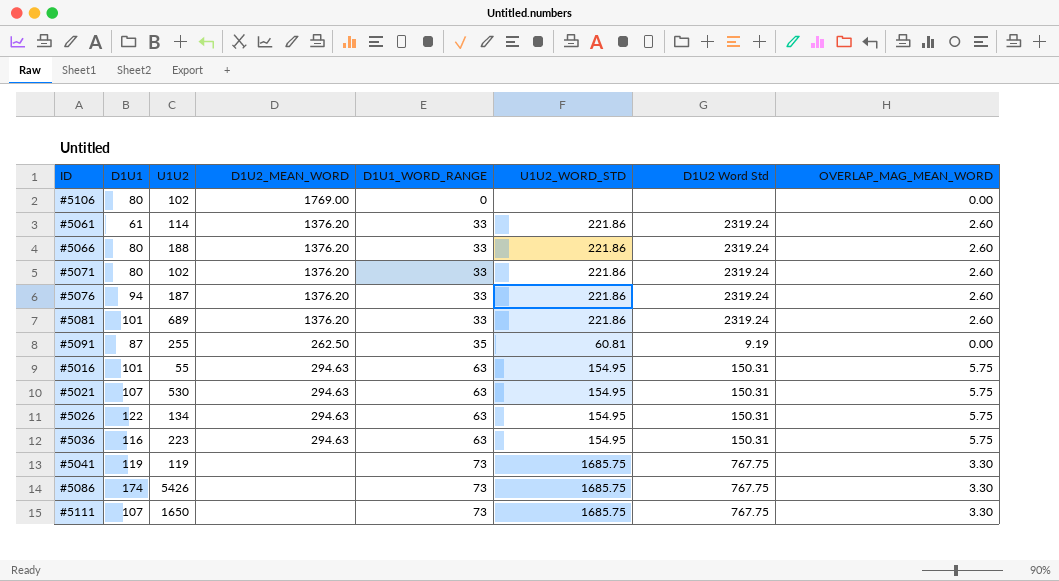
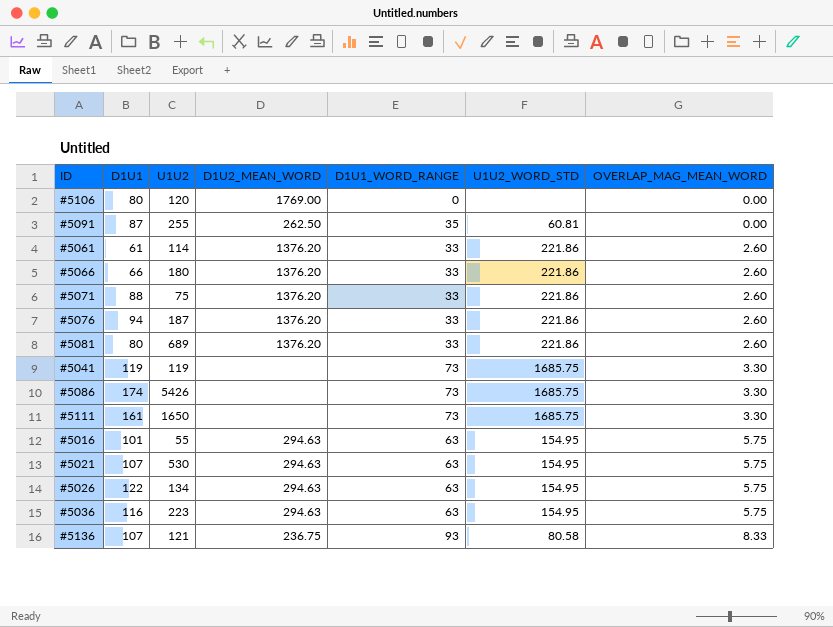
row order: D1U1_WORD_RANGE ascending -> OVERLAP_MAG_MEAN_WORD ascending
column D1U2 Word Std | position: 7 -> none
#5106 | U1U2: 102 -> 120
#5066 | D1U1: 80 -> 66
#5066 | U1U2: 188 -> 180
#5071 | D1U1: 80 -> 88
#5071 | U1U2: 102 -> 75
#5081 | D1U1: 101 -> 80
#5111 | D1U1: 107 -> 161
row #5136: none -> 107 | 121 | 236.75 | 93 | 80.58 | 8.33

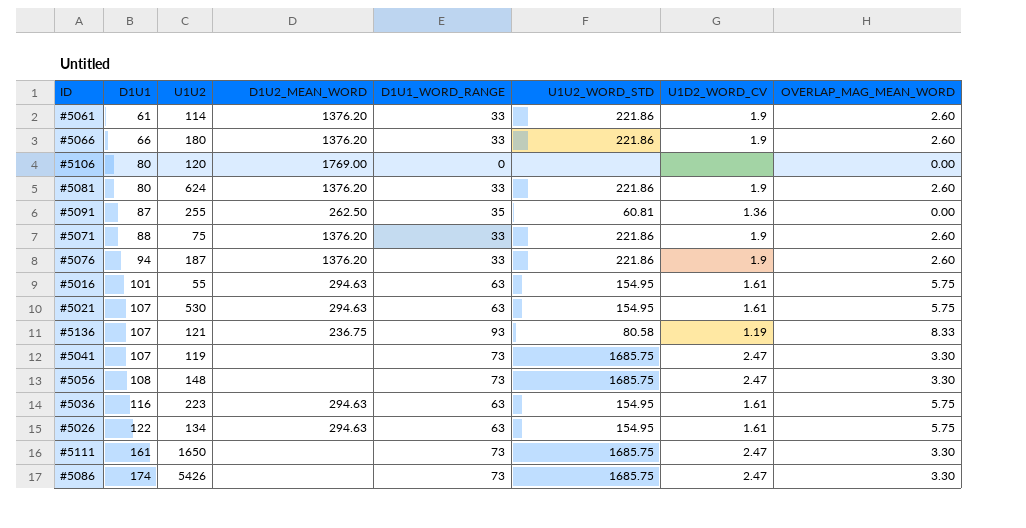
row order: OVERLAP_MAG_MEAN_WORD ascending -> D1U1 ascending
column U1D2_WORD_CV | position: none -> 7
#5081 | U1U2: 689 -> 624
#5041 | D1U1: 119 -> 107
row #5056: none -> 108 | 148 | none | 73 | 1685.75 | 2.47 | 3.30

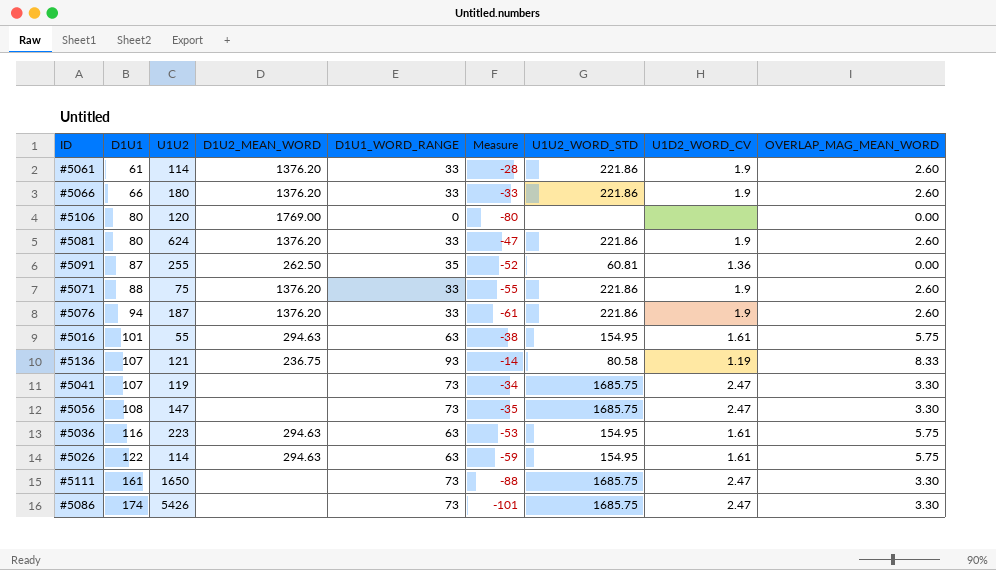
column Measure | formula: none -> [D1U1_WORD_RANGE] - [D1U1]
row #5021: 107 | 530 | 294.63 | 63 | 154.95 | 1.61 | 5.75 -> none
#5056 | U1U2: 148 -> 147
#5026 | U1U2: 134 -> 114

